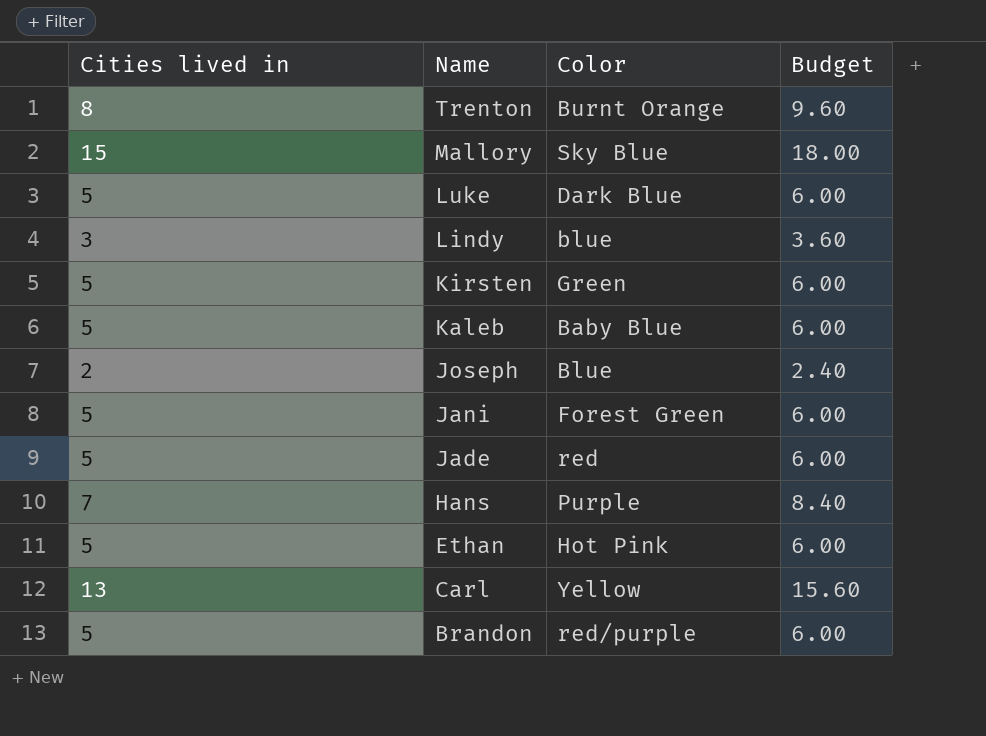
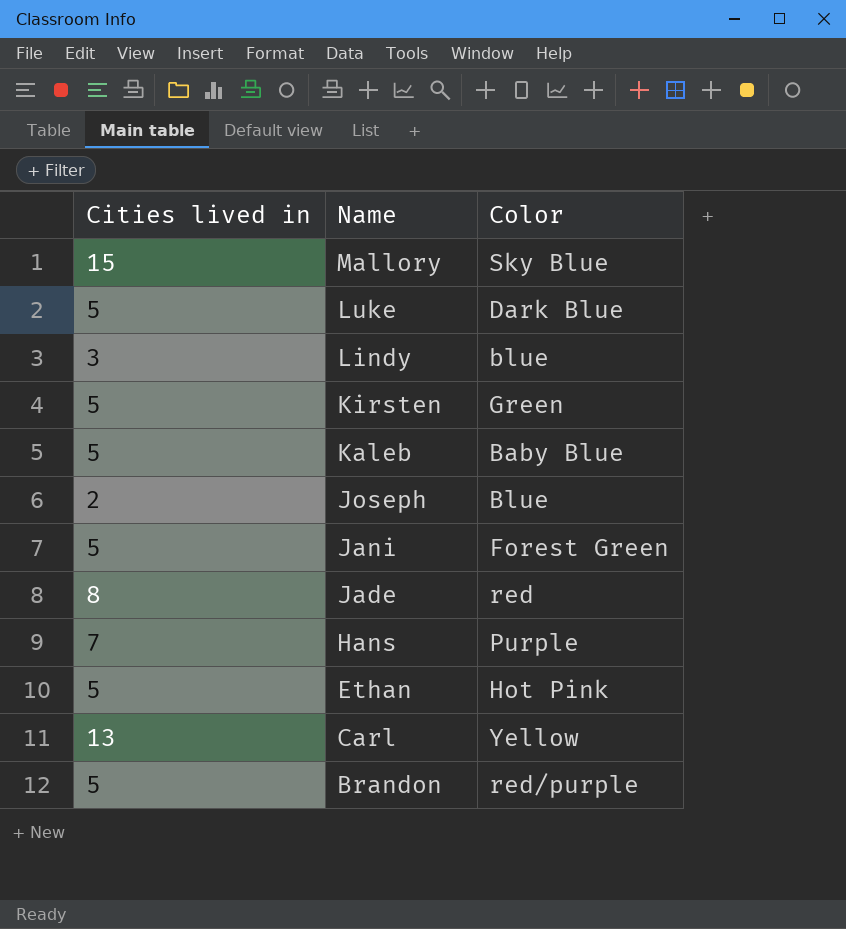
column Budget | formula: [Cities lived in] * 1.2 -> none
row Trenton: 8 | Burnt Orange | 9.60 -> none
Jade | Cities lived in: 5 -> 8

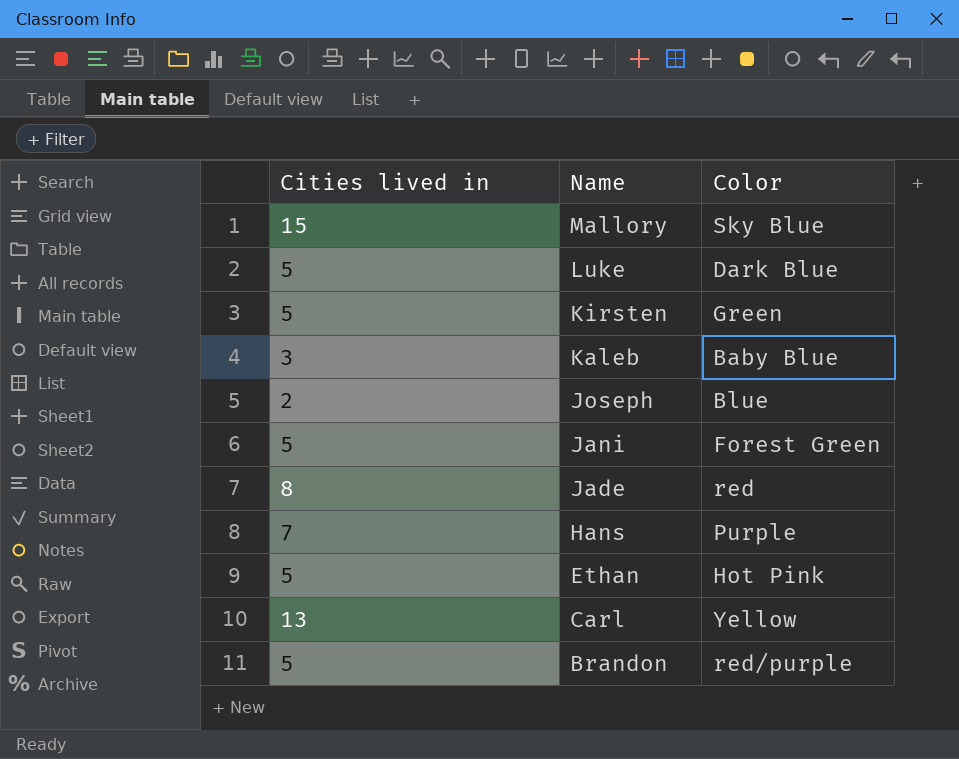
row Lindy: 3 | blue -> none
Kaleb | Cities lived in: 5 -> 3

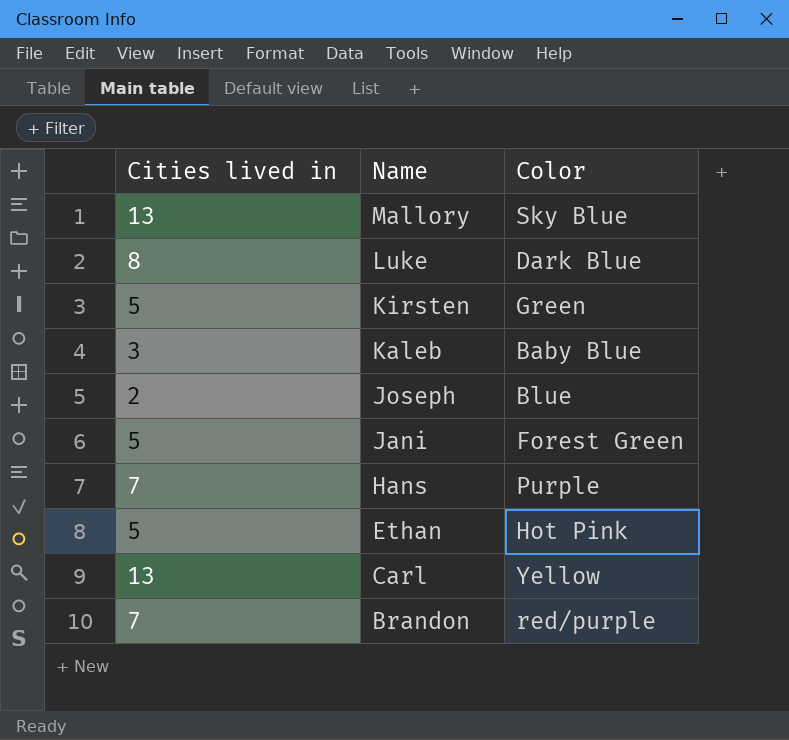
row Jade: 8 | red -> none
Mallory | Cities lived in: 15 -> 13
Luke | Cities lived in: 5 -> 8
Brandon | Cities lived in: 5 -> 7

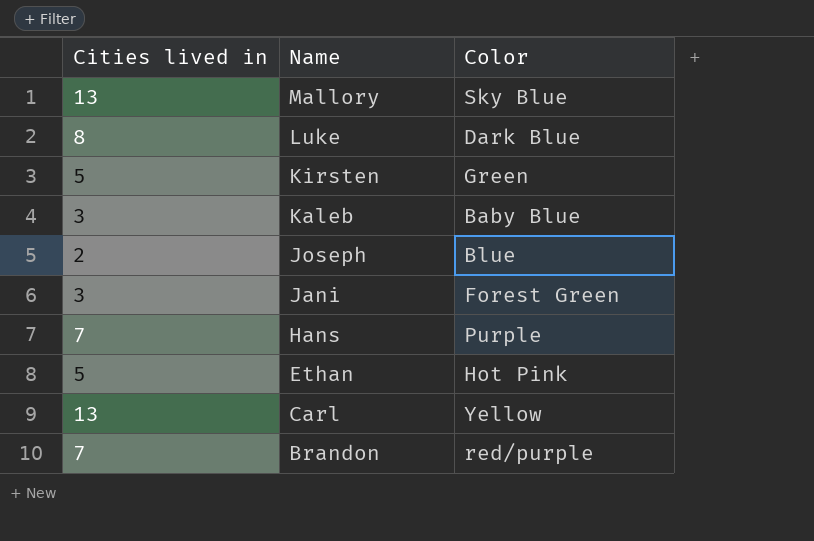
Jani | Cities lived in: 5 -> 3

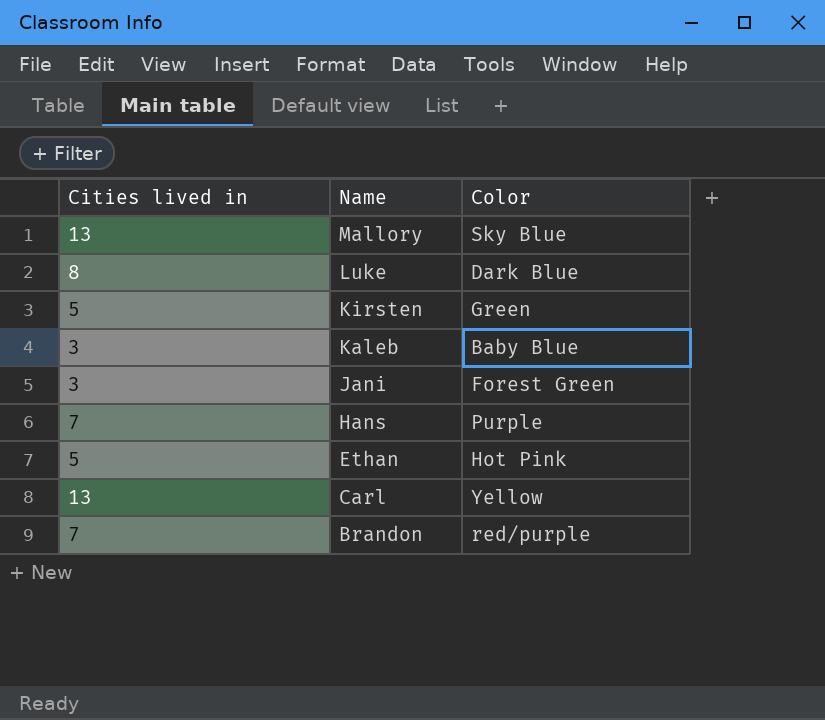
row Joseph: 2 | Blue -> none

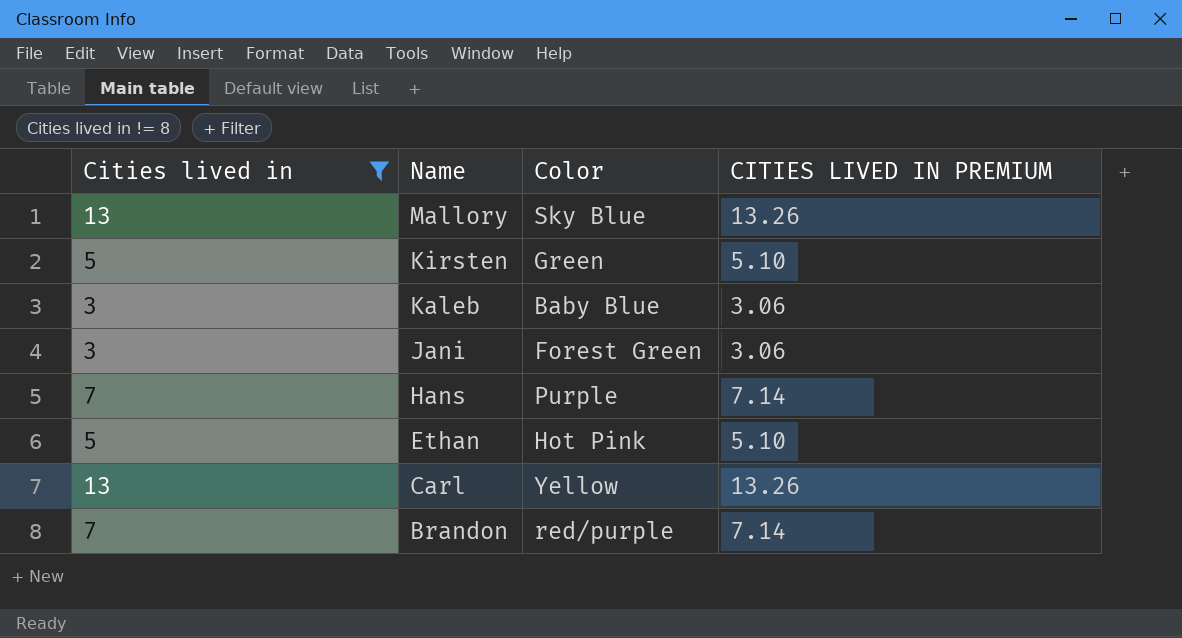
filter: none -> Cities lived in != 8
column CITIES LIVED IN PREMIUM | formula: none -> [Cities lived in] * 1.02

